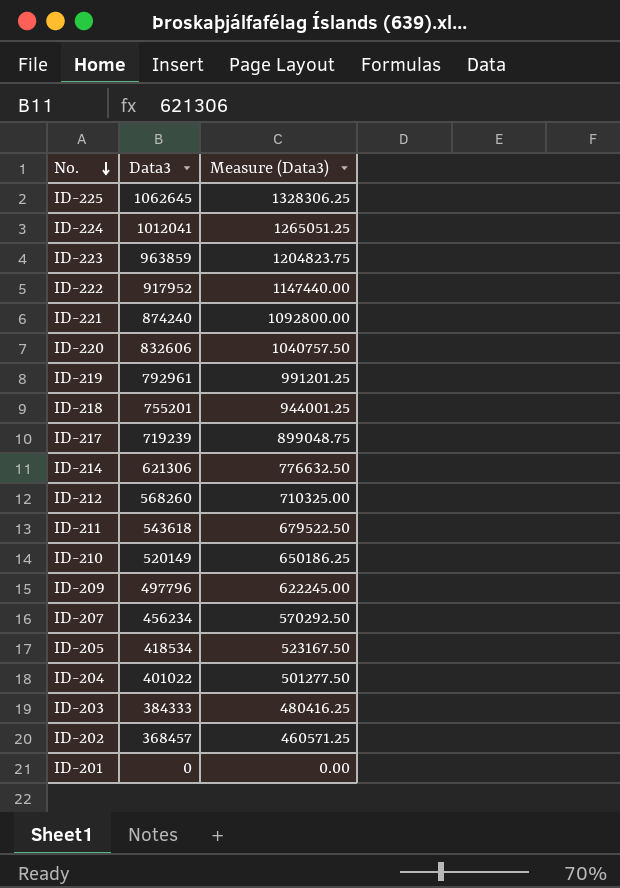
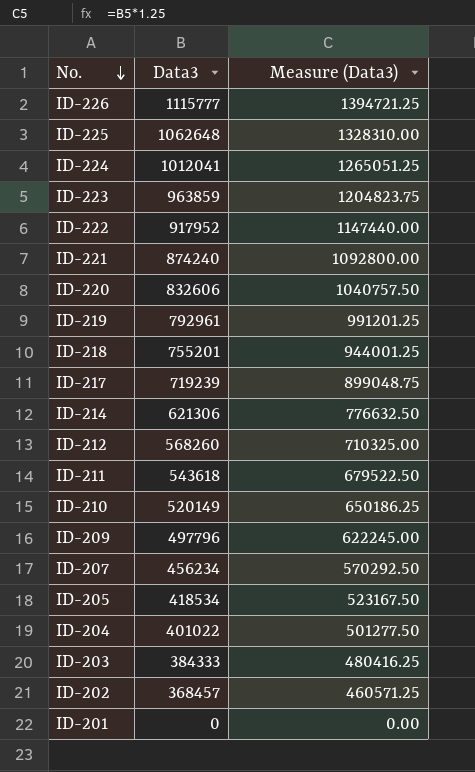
row ID-226: none -> 1115777 | 1394721.25
ID-225 | Data3: 1062645 -> 1062648
ID-225 | Measure (Data3): 1328306.25 -> 1328310.00

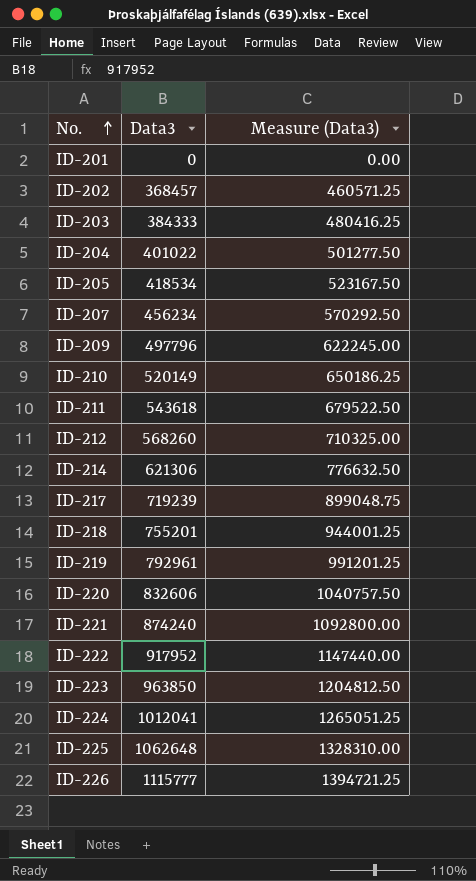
row order: No. descending -> No. ascending
ID-223 | Data3: 963859 -> 963850
ID-223 | Measure (Data3): 1204823.75 -> 1204812.50

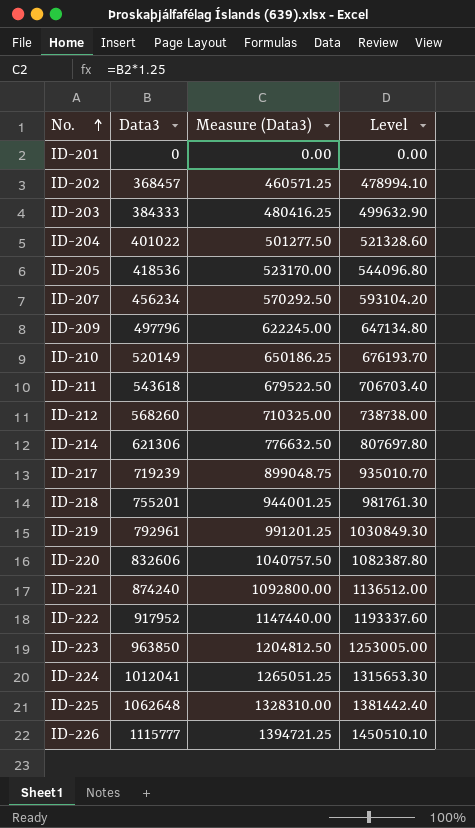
column Level | formula: none -> [Data3] * 1.3
ID-205 | Data3: 418534 -> 418536
ID-205 | Measure (Data3): 523167.50 -> 523170.00

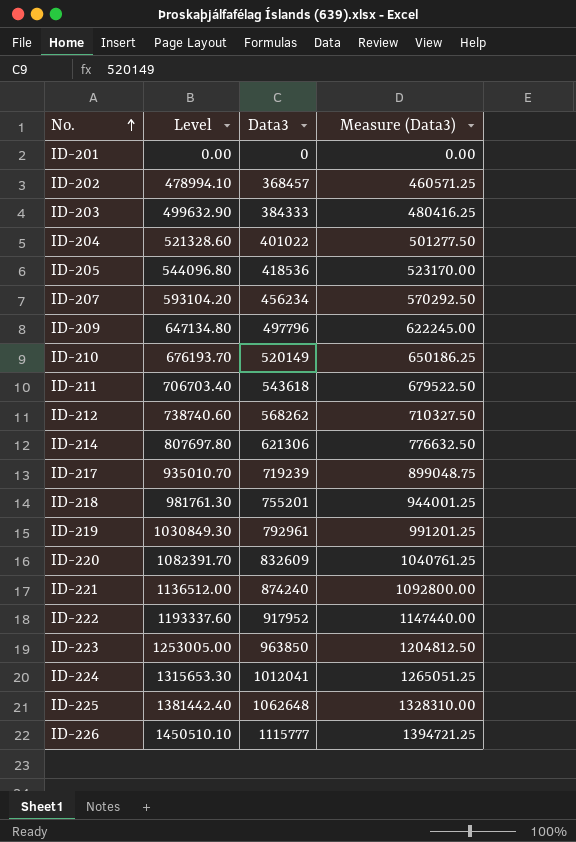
column Level | position: 4 -> 2
ID-212 | Level: 738738.00 -> 738740.60
ID-212 | Data3: 568260 -> 568262
ID-212 | Measure (Data3): 710325.00 -> 710327.50
ID-220 | Level: 1082387.80 -> 1082391.70
ID-220 | Data3: 832606 -> 832609
ID-220 | Measure (Data3): 1040757.50 -> 1040761.25

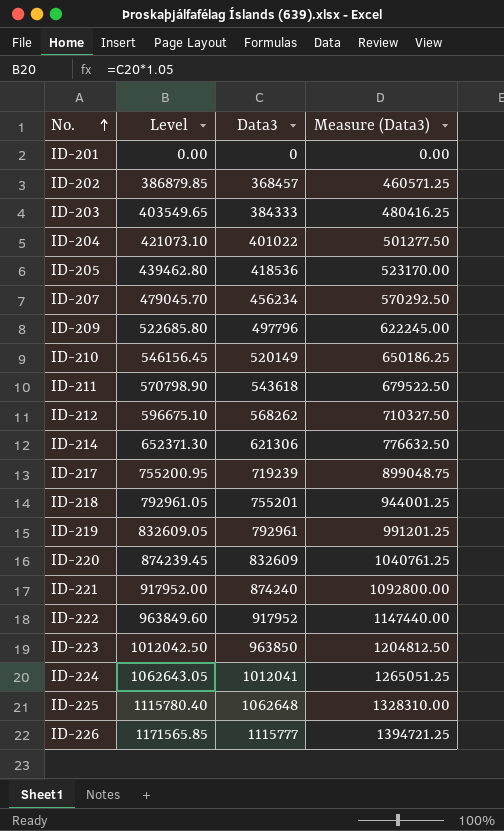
column Level | formula: [Data3] * 1.3 -> [Data3] * 1.05

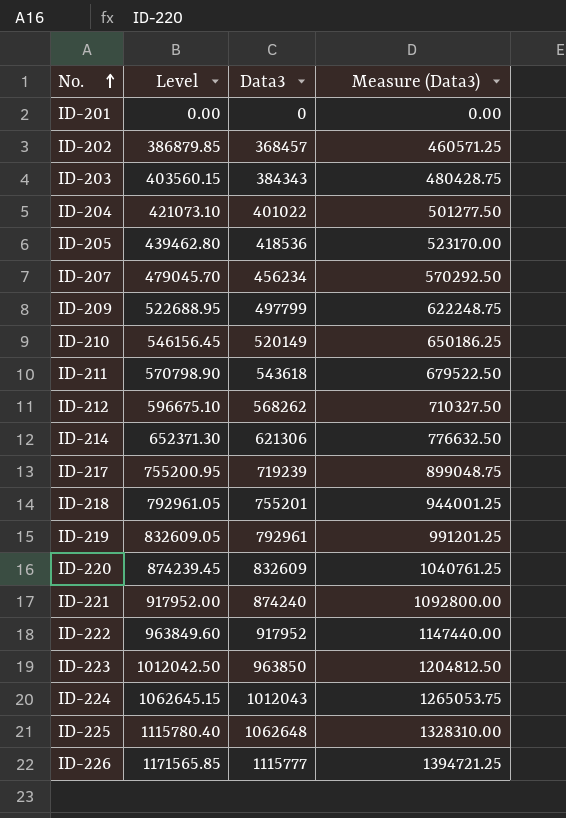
ID-203 | Level: 403549.65 -> 403560.15
ID-203 | Data3: 384333 -> 384343
ID-203 | Measure (Data3): 480416.25 -> 480428.75
ID-209 | Level: 522685.80 -> 522688.95
ID-209 | Data3: 497796 -> 497799
ID-209 | Measure (Data3): 622245.00 -> 622248.75
ID-224 | Level: 1062643.05 -> 1062645.15
ID-224 | Data3: 1012041 -> 1012043
ID-224 | Measure (Data3): 1265051.25 -> 1265053.75

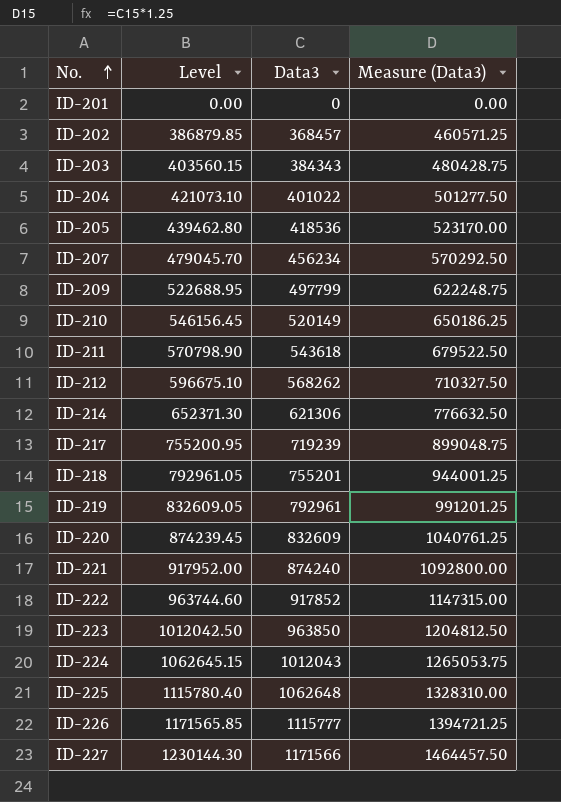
ID-222 | Level: 963849.60 -> 963744.60
ID-222 | Data3: 917952 -> 917852
ID-222 | Measure (Data3): 1147440.00 -> 1147315.00
row ID-227: none -> 1230144.30 | 1171566 | 1464457.50

